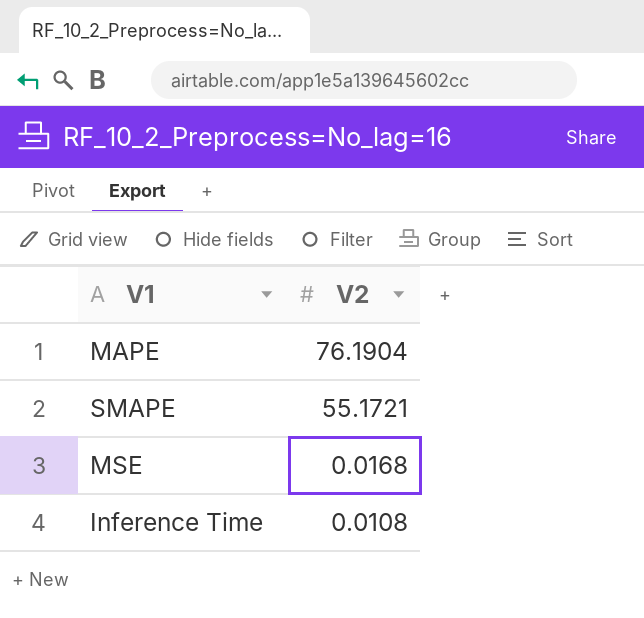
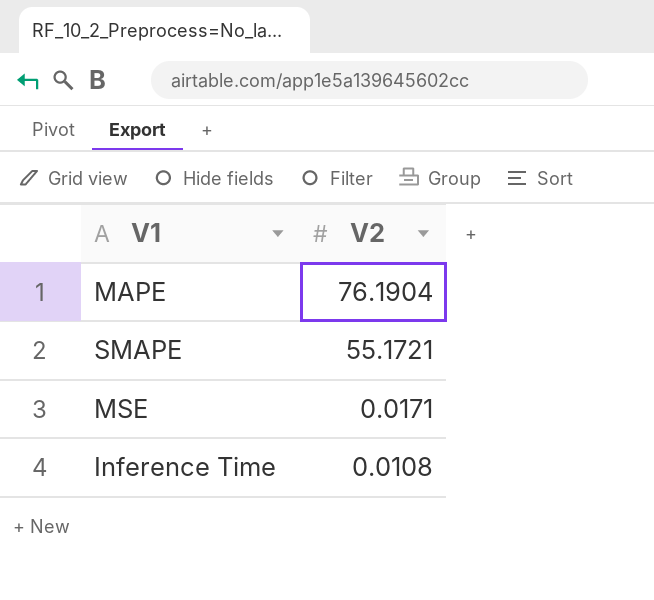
MSE | V2: 0.0168 -> 0.0171

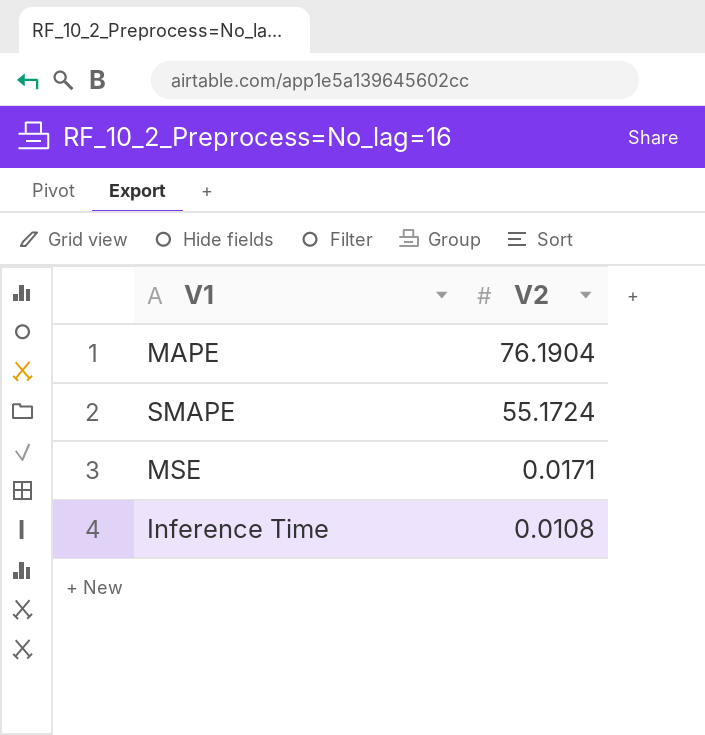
SMAPE | V2: 55.1721 -> 55.1724

